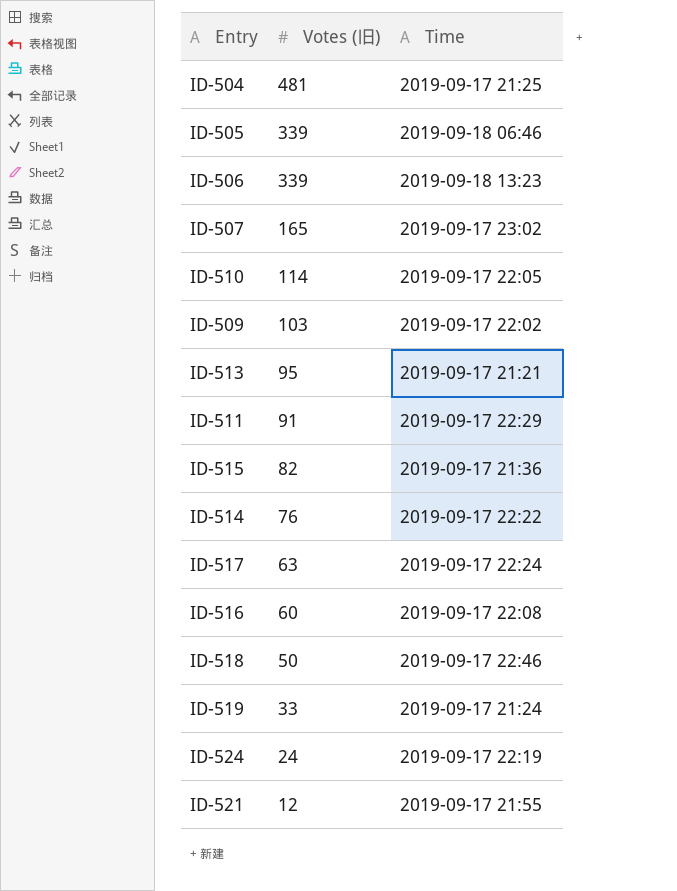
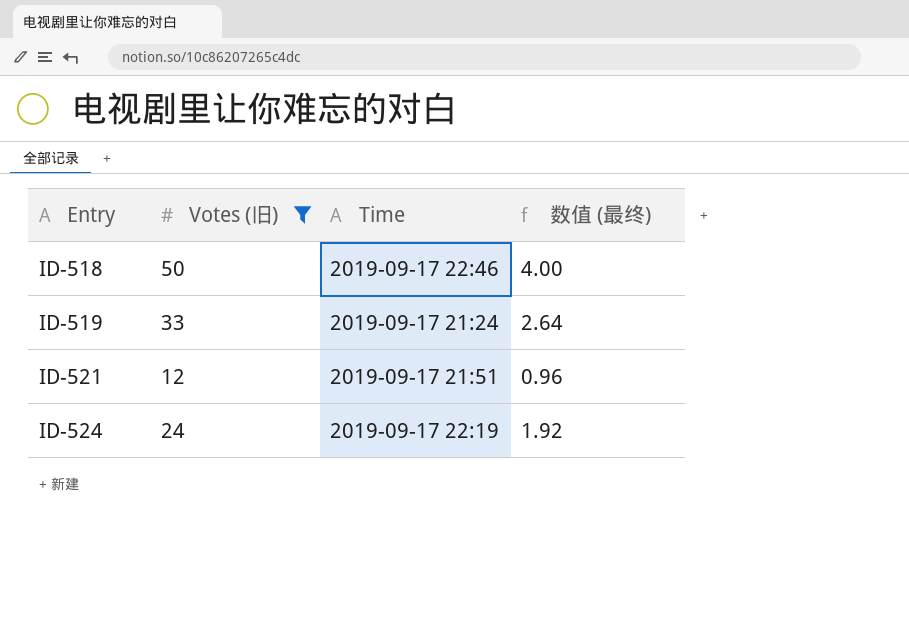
filter: none -> Votes (旧) <= 50
row order: Votes (旧) descending -> Entry ascending
column 数值 (最终) | formula: none -> [Votes (旧)] * 0.08
ID-521 | Time: 2019-09-17 21:55 -> 2019-09-17 21:51

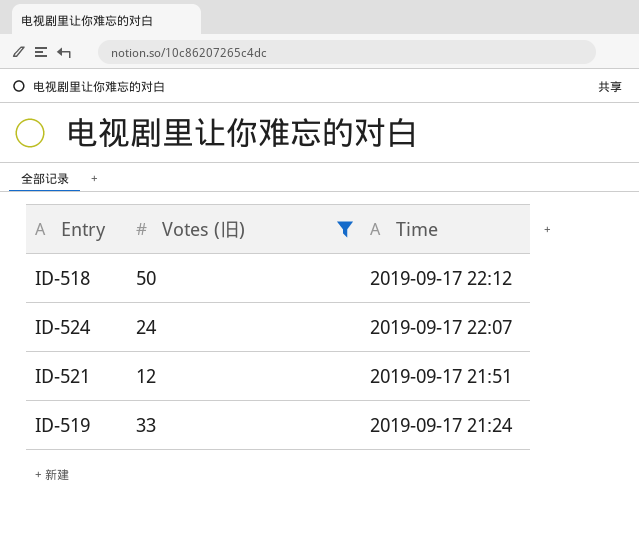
row order: Entry ascending -> Time descending
column 数值 (最终) | formula: [Votes (旧)] * 0.08 -> none
ID-518 | Time: 2019-09-17 22:46 -> 2019-09-17 22:12
ID-524 | Time: 2019-09-17 22:19 -> 2019-09-17 22:07

